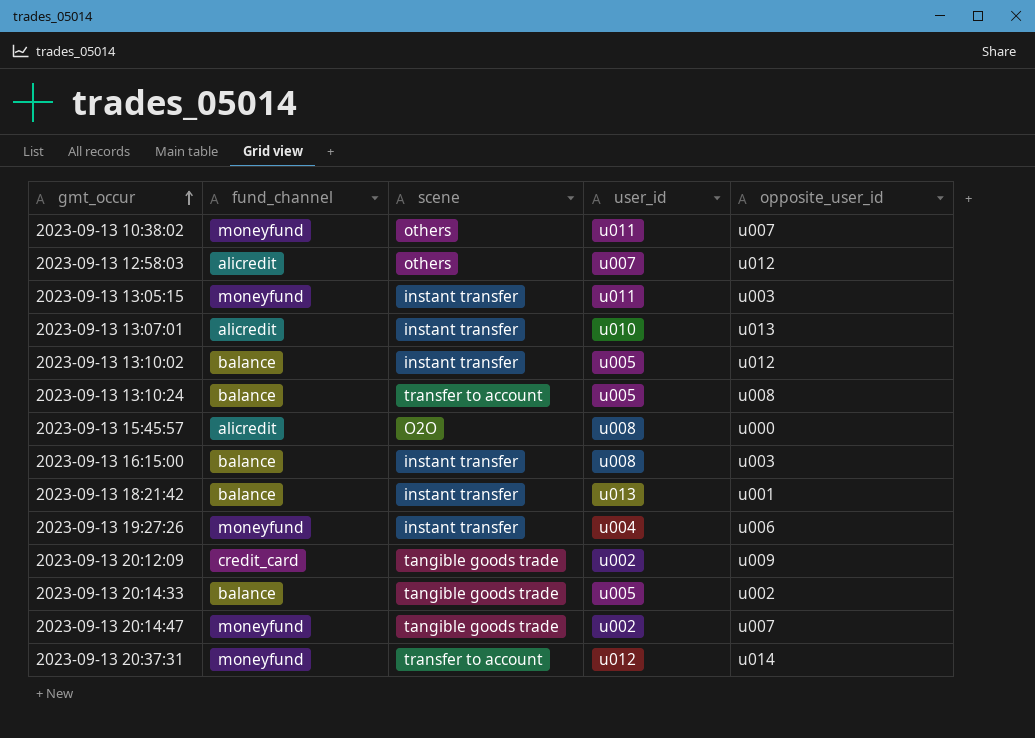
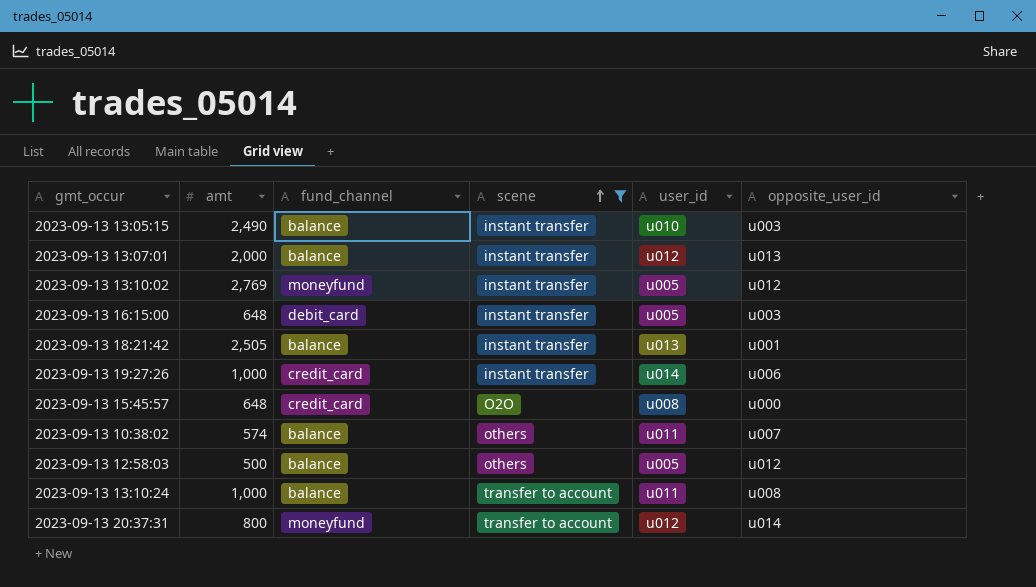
filter: none -> scene != tangible goods trade
row order: gmt_occur ascending -> scene ascending
column amt | position: none -> 2
2023-09-13 13:05:15 | fund_channel: moneyfund -> balance
2023-09-13 13:05:15 | user_id: u011 -> u010
2023-09-13 13:07:01 | fund_channel: alicredit -> balance
2023-09-13 13:07:01 | user_id: u010 -> u012
2023-09-13 13:10:02 | fund_channel: balance -> moneyfund
2023-09-13 16:15:00 | fund_channel: balance -> debit_card
2023-09-13 16:15:00 | user_id: u008 -> u005
2023-09-13 19:27:26 | fund_channel: moneyfund -> credit_card
2023-09-13 19:27:26 | user_id: u004 -> u014
2023-09-13 15:45:57 | fund_channel: alicredit -> credit_card
2023-09-13 10:38:02 | fund_channel: moneyfund -> balance
2023-09-13 12:58:03 | fund_channel: alicredit -> balance
2023-09-13 12:58:03 | user_id: u007 -> u005
2023-09-13 13:10:24 | user_id: u005 -> u011

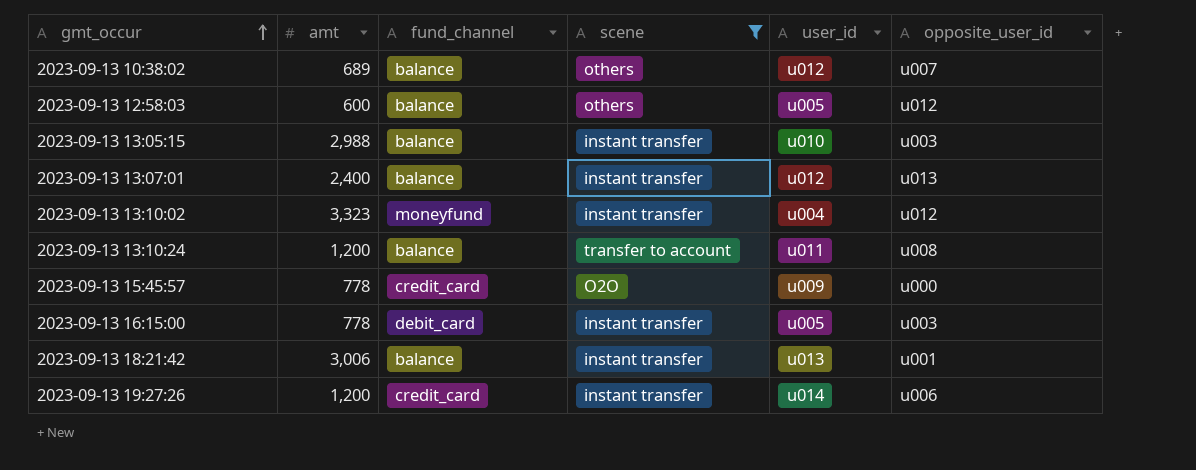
row order: scene ascending -> gmt_occur ascending
row 2023-09-13 20:37:31: 800 | moneyfund | transfer to account | u012 | u014 -> none
2023-09-13 10:38:02 | amt: 574 -> 689
2023-09-13 10:38:02 | user_id: u011 -> u012
2023-09-13 12:58:03 | amt: 500 -> 600
2023-09-13 13:05:15 | amt: 2,490 -> 2,988
2023-09-13 13:07:01 | amt: 2,000 -> 2,400
2023-09-13 13:10:02 | amt: 2,769 -> 3,323
2023-09-13 13:10:02 | user_id: u005 -> u004
2023-09-13 13:10:24 | amt: 1,000 -> 1,200
2023-09-13 15:45:57 | amt: 648 -> 778
2023-09-13 15:45:57 | user_id: u008 -> u009
2023-09-13 16:15:00 | amt: 648 -> 778
2023-09-13 18:21:42 | amt: 2,505 -> 3,006
2023-09-13 19:27:26 | amt: 1,000 -> 1,200

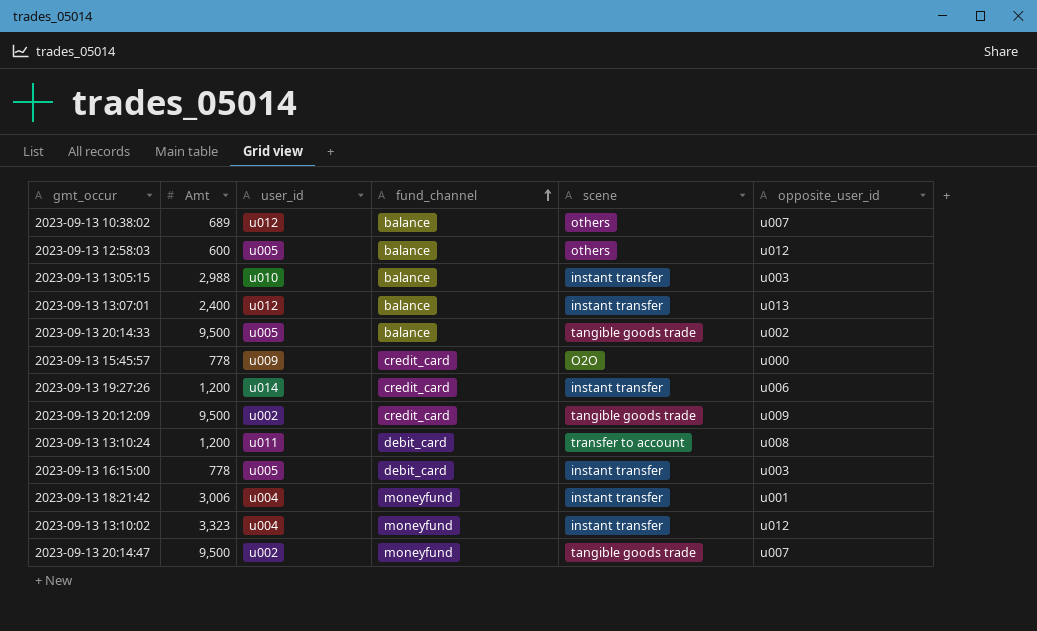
filter: scene != tangible goods trade -> none
row order: gmt_occur ascending -> fund_channel ascending
column name: amt -> Amt
column user_id | position: 5 -> 3
2023-09-13 13:10:24 | fund_channel: balance -> debit_card
2023-09-13 18:21:42 | user_id: u013 -> u004
2023-09-13 18:21:42 | fund_channel: balance -> moneyfund

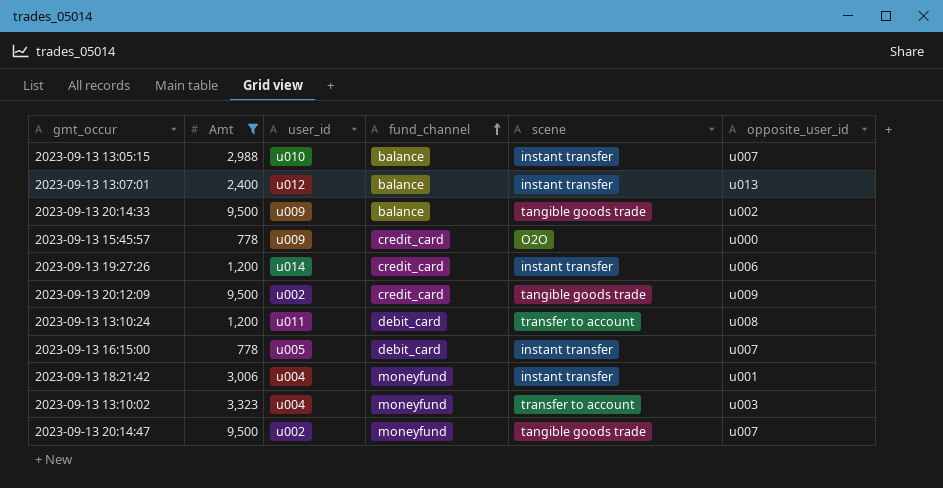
filter: none -> Amt >= 778
2023-09-13 13:05:15 | opposite_user_id: u003 -> u007
2023-09-13 20:14:33 | user_id: u005 -> u009
2023-09-13 16:15:00 | opposite_user_id: u003 -> u007
2023-09-13 13:10:02 | scene: instant transfer -> transfer to account
2023-09-13 13:10:02 | opposite_user_id: u012 -> u003

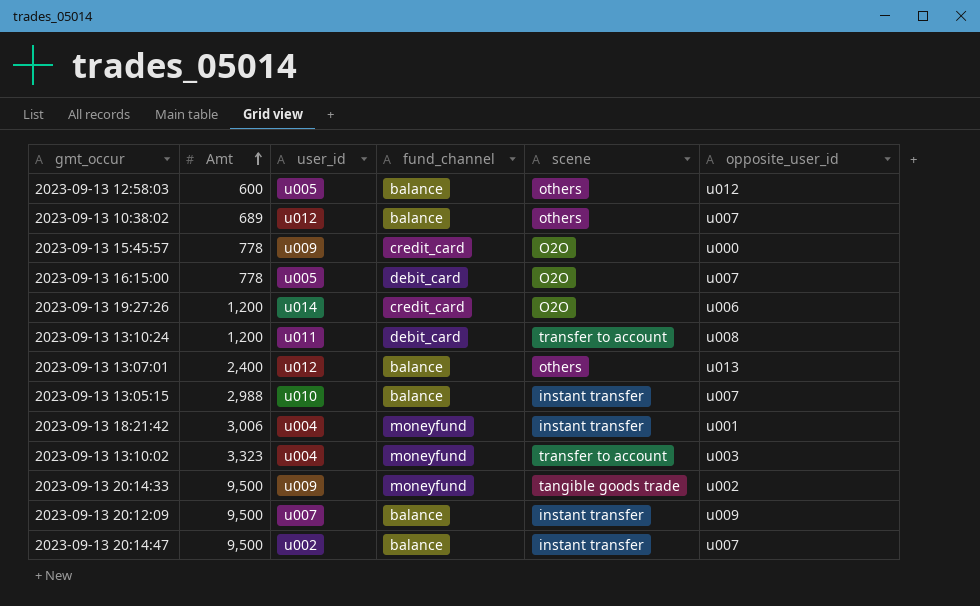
filter: Amt >= 778 -> none
row order: fund_channel ascending -> Amt ascending
2023-09-13 16:15:00 | scene: instant transfer -> O2O
2023-09-13 19:27:26 | scene: instant transfer -> O2O
2023-09-13 13:07:01 | scene: instant transfer -> others
2023-09-13 20:14:33 | fund_channel: balance -> moneyfund
2023-09-13 20:12:09 | user_id: u002 -> u007
2023-09-13 20:12:09 | fund_channel: credit_card -> balance
2023-09-13 20:12:09 | scene: tangible goods trade -> instant transfer
2023-09-13 20:14:47 | fund_channel: moneyfund -> balance
2023-09-13 20:14:47 | scene: tangible goods trade -> instant transfer

